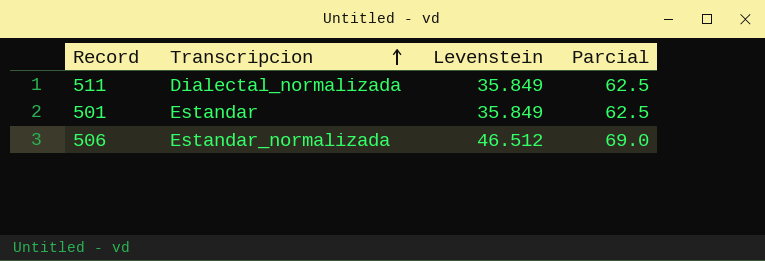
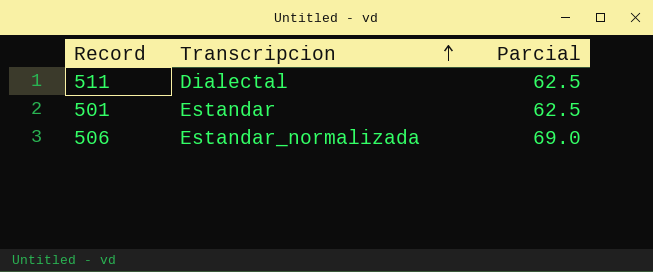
column Levenstein | position: 3 -> none
511 | Transcripcion: Dialectal_normalizada -> Dialectal

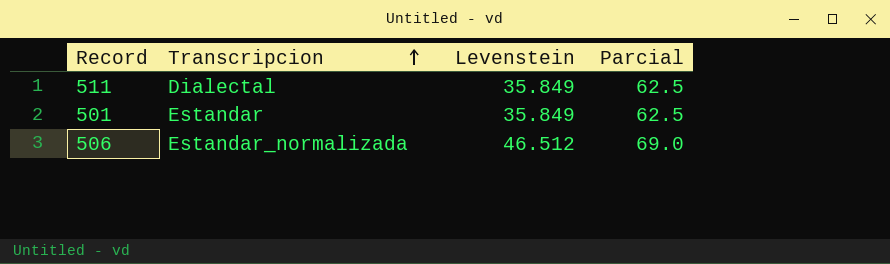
column Levenstein | position: none -> 3

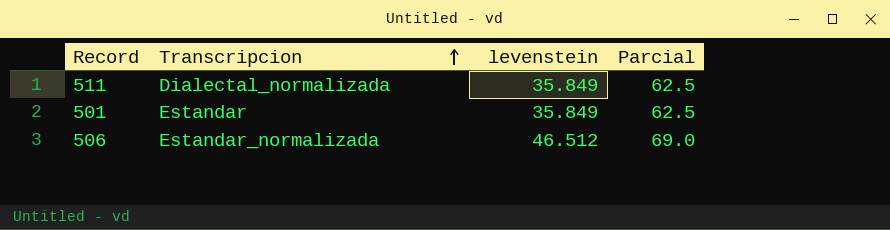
column name: Levenstein -> levenstein
511 | Transcripcion: Dialectal -> Dialectal_normalizada

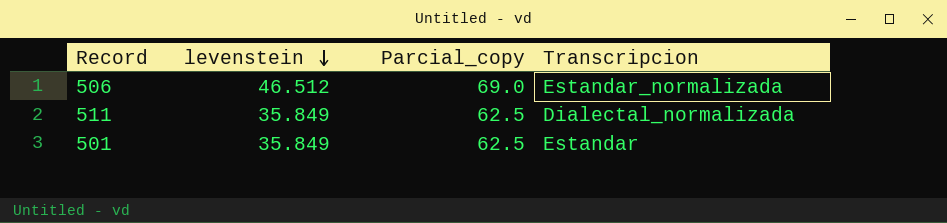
row order: Transcripcion ascending -> levenstein descending
column name: Parcial -> Parcial_copy
column Transcripcion | position: 2 -> 4

